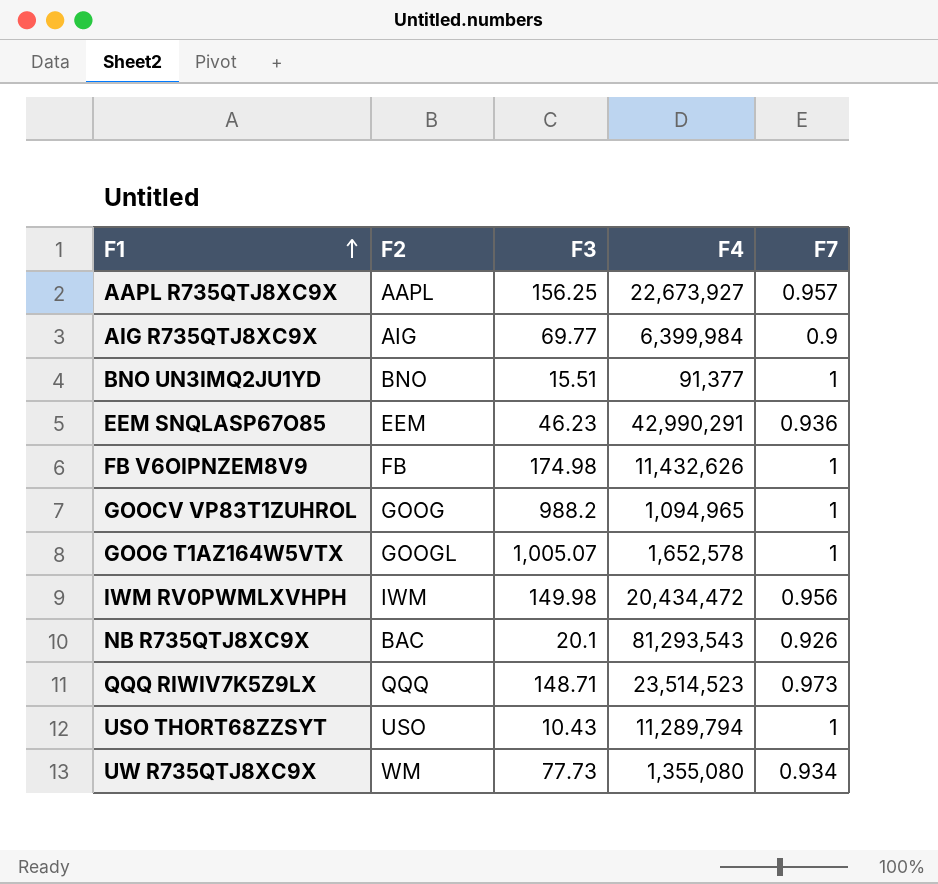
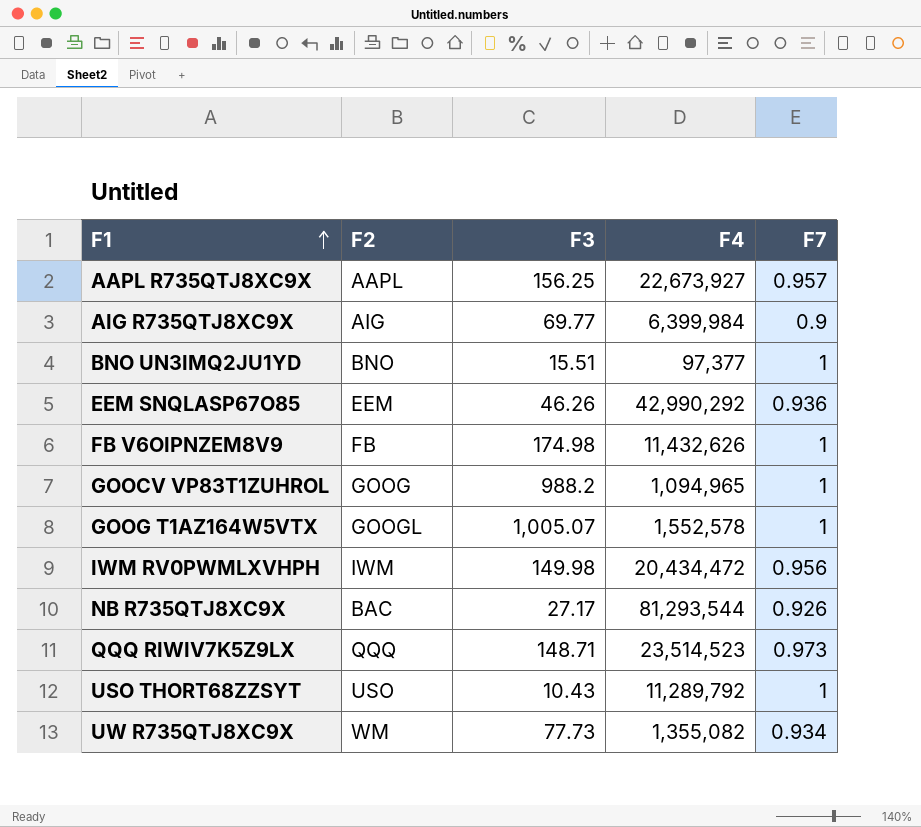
BNO UN3IMQ2JU1YD | F4: 91,377 -> 97,377
EEM SNQLASP67O85 | F3: 46.23 -> 46.26
EEM SNQLASP67O85 | F4: 42,990,291 -> 42,990,292
GOOG T1AZ164W5VTX | F4: 1,652,578 -> 1,552,578
NB R735QTJ8XC9X | F3: 20.1 -> 27.17
NB R735QTJ8XC9X | F4: 81,293,543 -> 81,293,544
USO THORT68ZZSYT | F4: 11,289,794 -> 11,289,792
UW R735QTJ8XC9X | F4: 1,355,080 -> 1,355,082

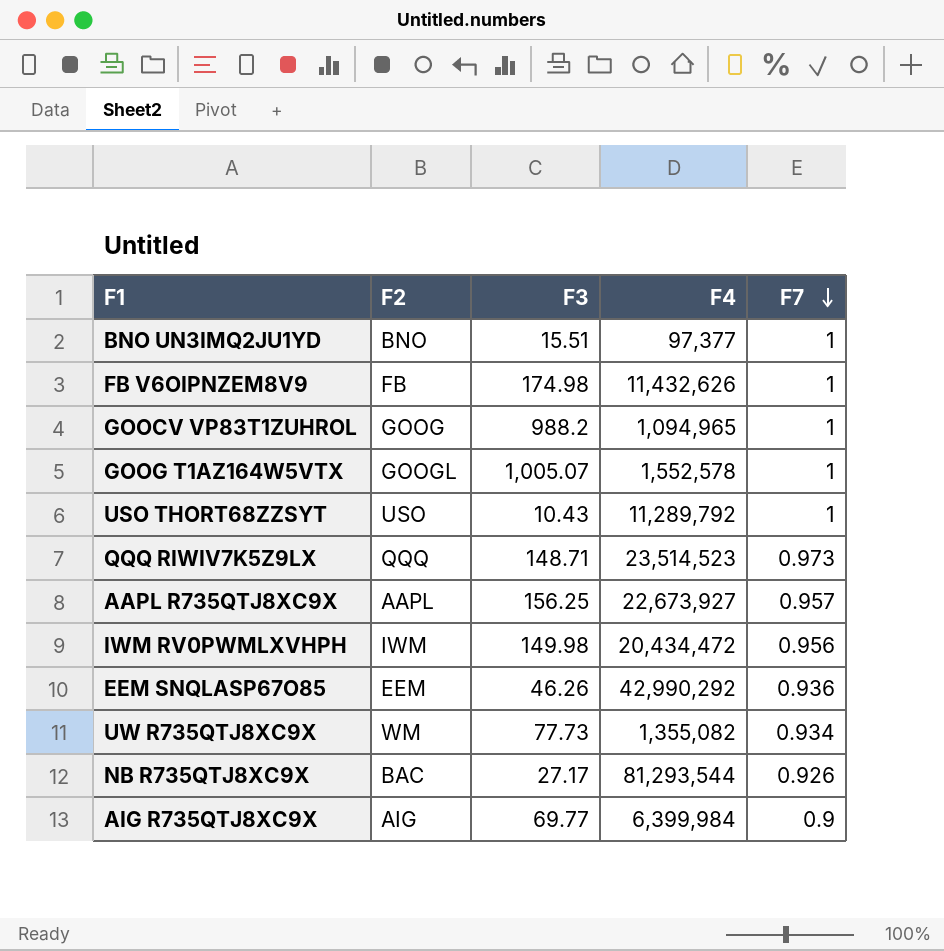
row order: F1 ascending -> F7 descending

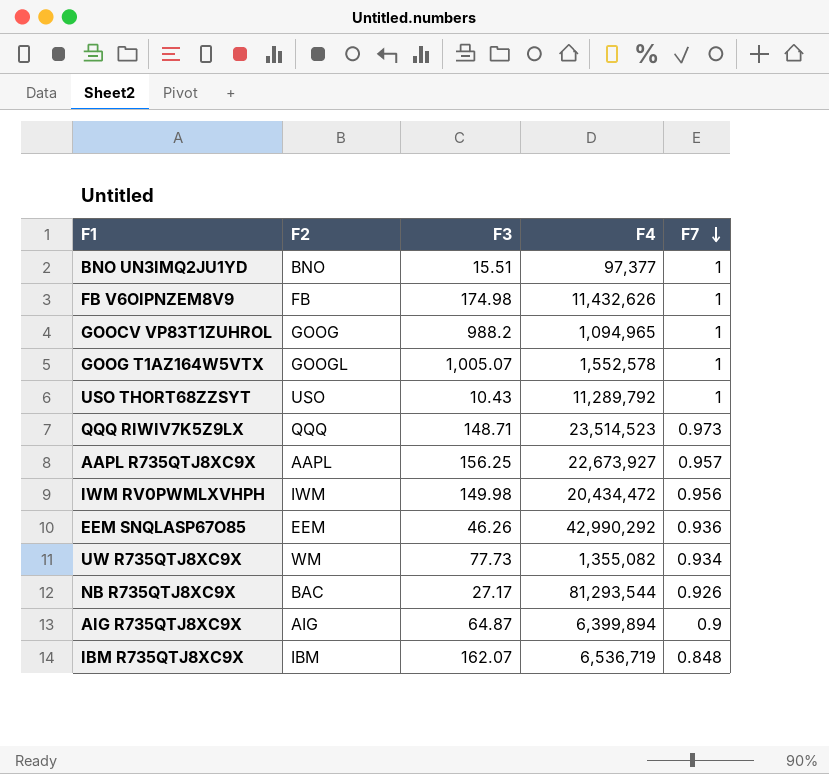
AIG R735QTJ8XC9X | F3: 69.77 -> 64.87
AIG R735QTJ8XC9X | F4: 6,399,984 -> 6,399,894
row IBM R735QTJ8XC9X: none -> IBM | 162.07 | 6,536,719 | 0.848

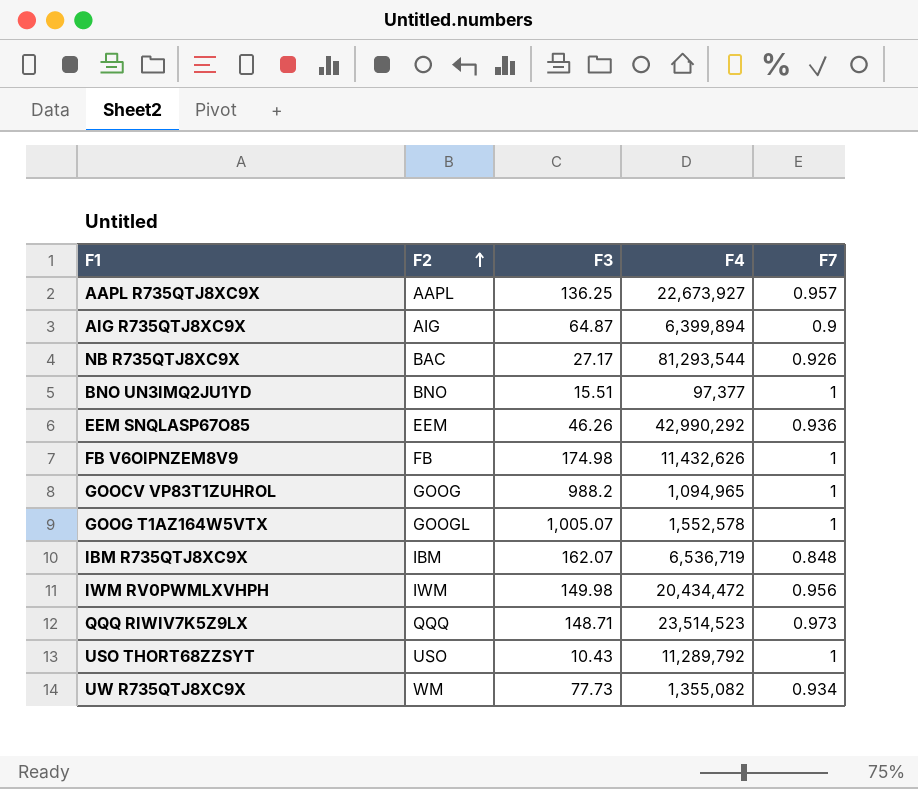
row order: F7 descending -> F2 ascending
AAPL R735QTJ8XC9X | F3: 156.25 -> 136.25

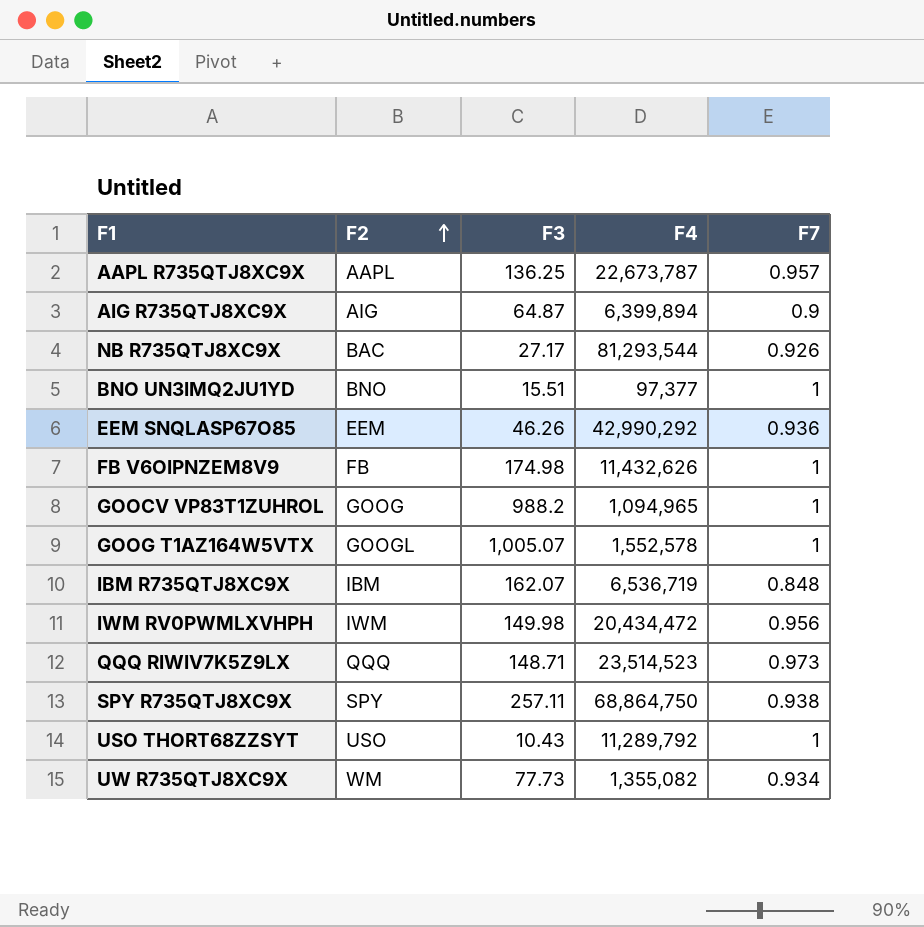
AAPL R735QTJ8XC9X | F4: 22,673,927 -> 22,673,787
row SPY R735QTJ8XC9X: none -> SPY | 257.11 | 68,864,750 | 0.938

